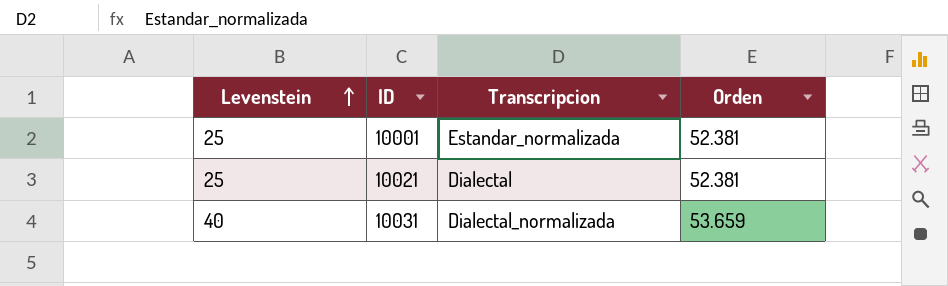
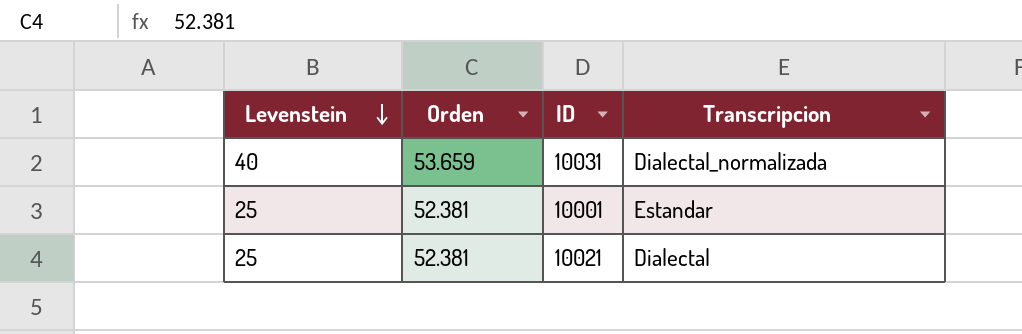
row order: Levenstein ascending -> Levenstein descending
column Orden | position: 4 -> 2
10001 | Transcripcion: Estandar_normalizada -> Estandar

